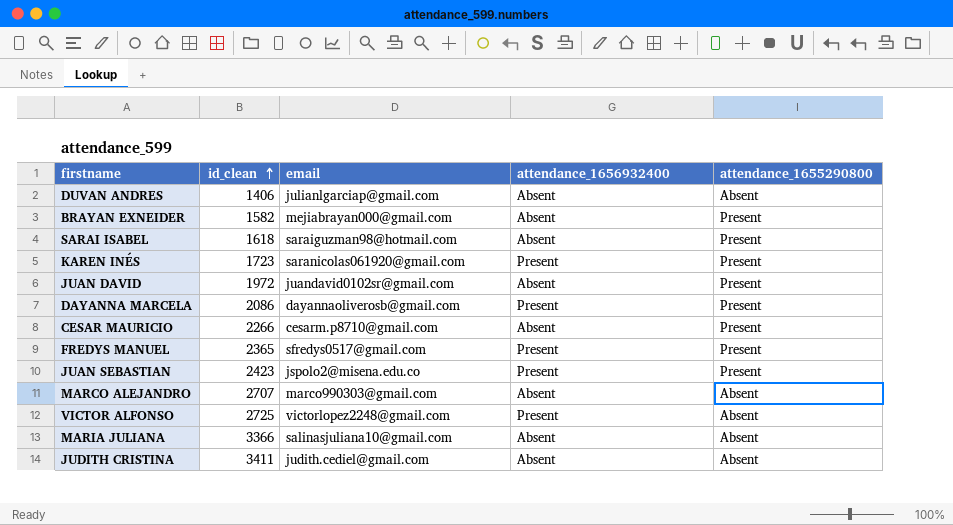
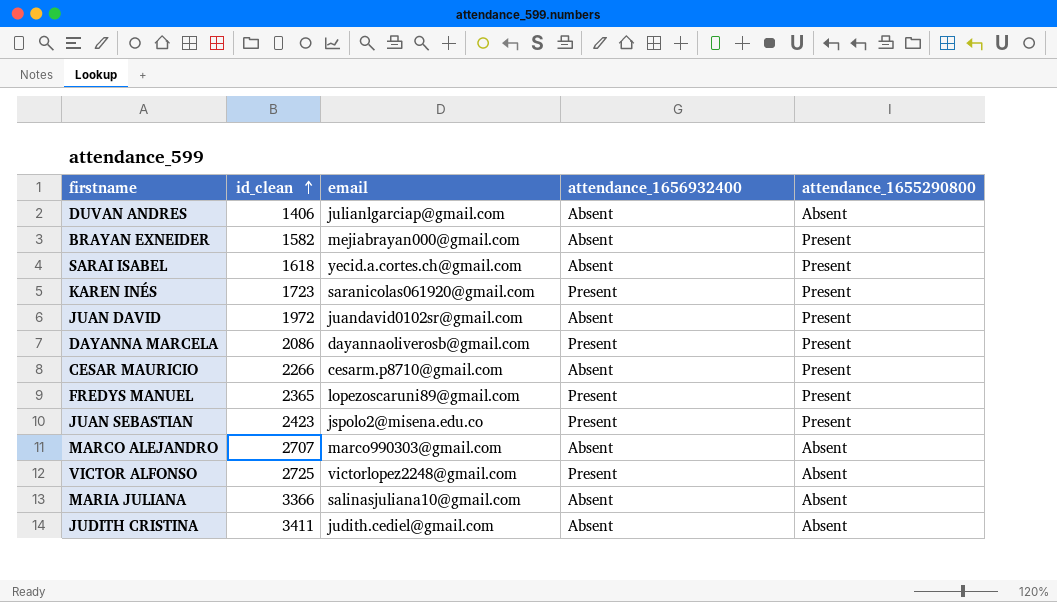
SARAI ISABEL | email: saraiguzman98@hotmail.com -> yecid.a.cortes.ch@gmail.com
FREDYS MANUEL | email: sfredys0517@gmail.com -> lopezoscaruni89@gmail.com

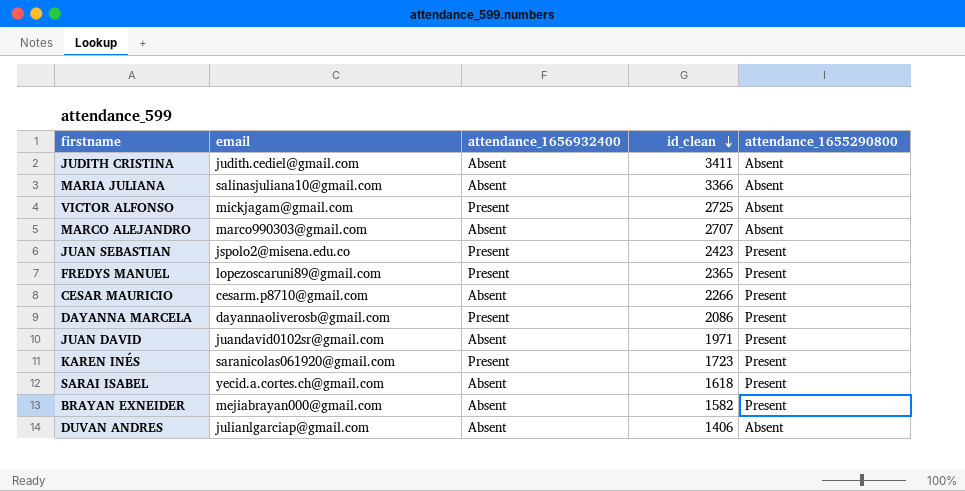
row order: id_clean ascending -> id_clean descending
column id_clean | position: 2 -> 4
VICTOR ALFONSO | email: victorlopez2248@gmail.com -> mickjagam@gmail.com
JUAN DAVID | id_clean: 1972 -> 1971

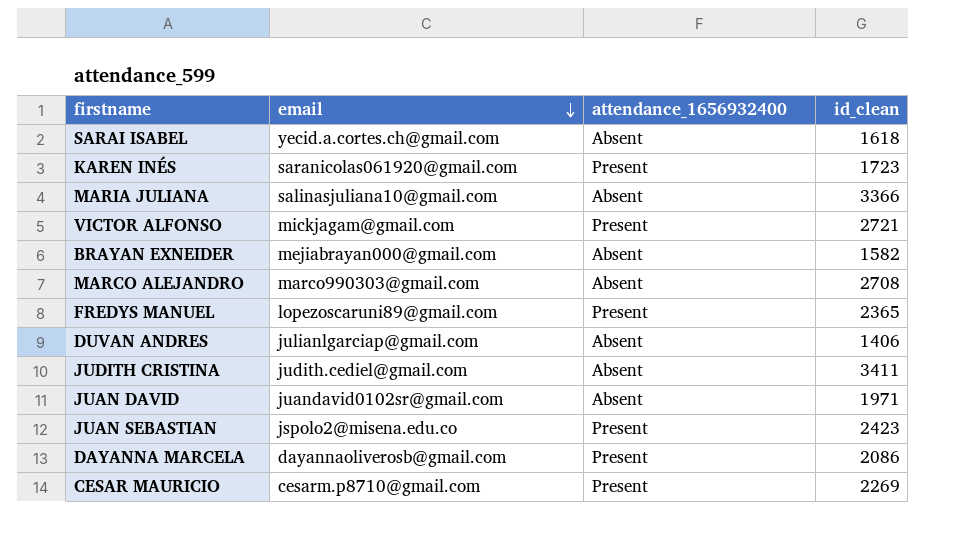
row order: id_clean descending -> email descending
column attendance_1655290800 | position: 5 -> none
VICTOR ALFONSO | id_clean: 2725 -> 2721
MARCO ALEJANDRO | id_clean: 2707 -> 2708
CESAR MAURICIO | attendance_1656932400: Absent -> Present
CESAR MAURICIO | id_clean: 2266 -> 2269

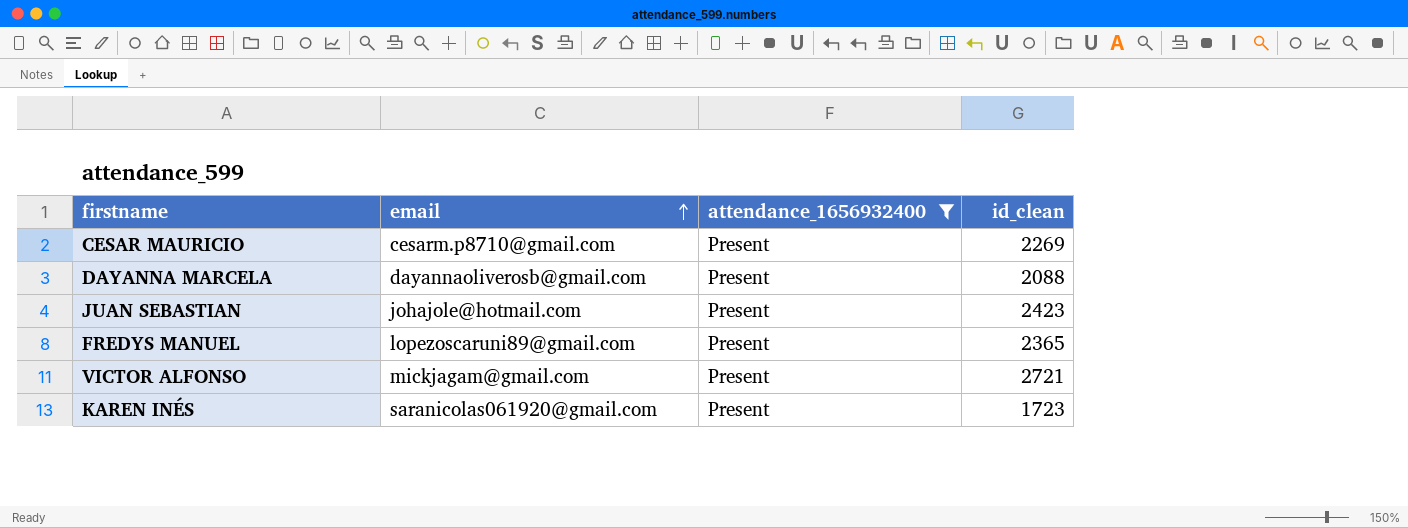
filter: none -> attendance_1656932400 = Present
row order: email descending -> email ascending
DAYANNA MARCELA | id_clean: 2086 -> 2088
JUAN SEBASTIAN | email: jspolo2@misena.edu.co -> johajole@hotmail.com

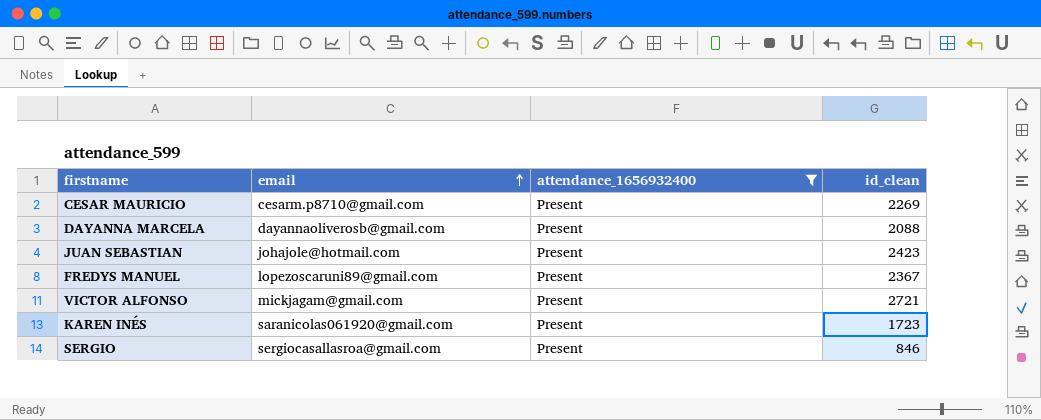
FREDYS MANUEL | id_clean: 2365 -> 2367
row SERGIO: none -> sergiocasallasroa@gmail.com | Present | 846

